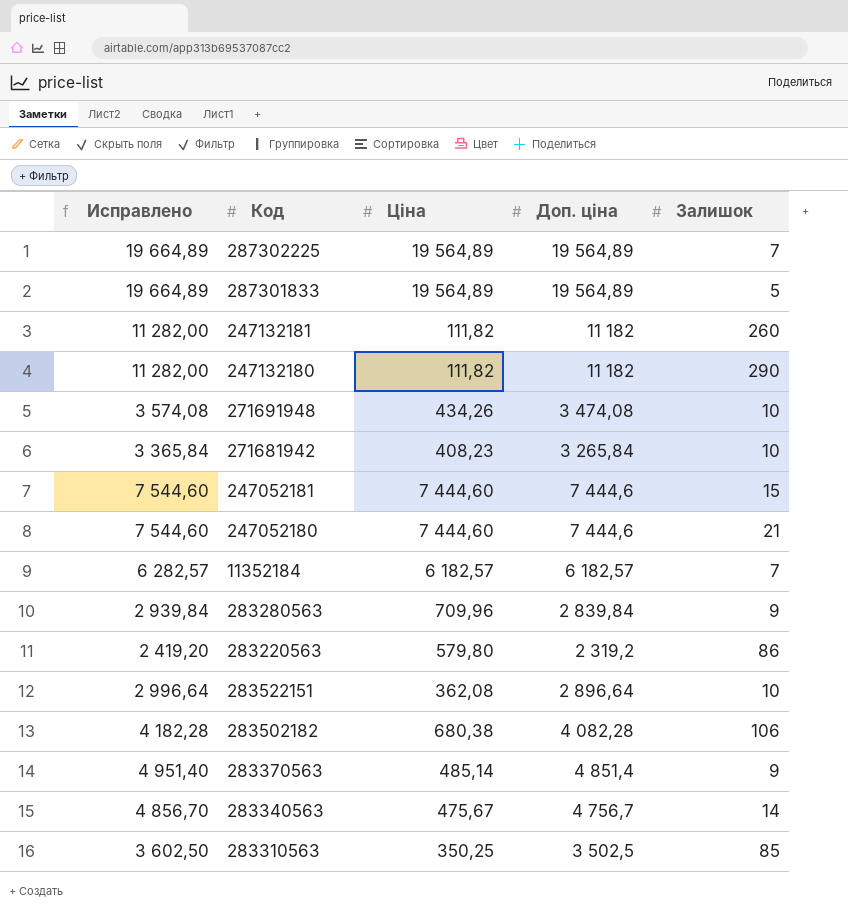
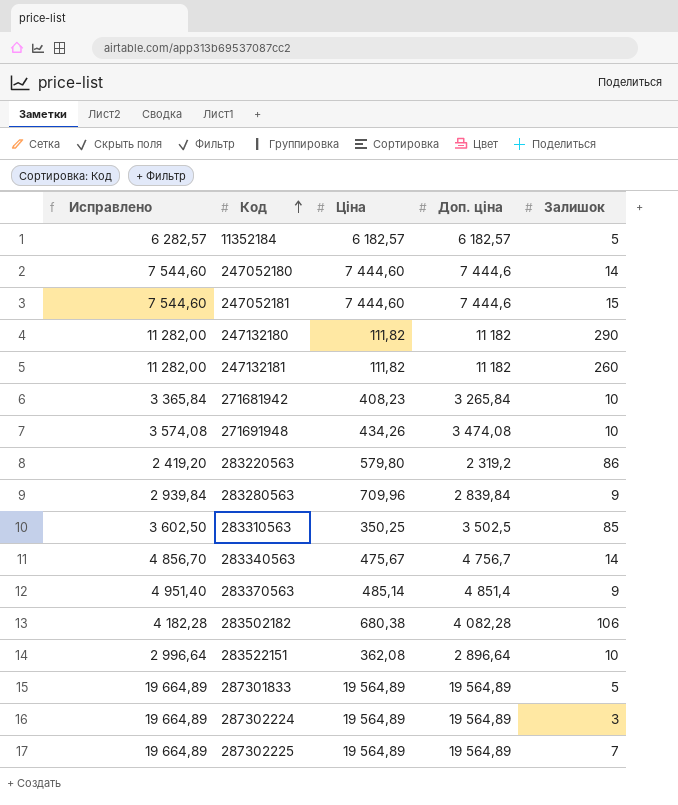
row order: none -> Код ascending
11352184 | Залишок: 7 -> 5
247052180 | Залишок: 21 -> 14
row 287302224: none -> 19 664,89 | 19 564,89 | 19 564,89 | 3

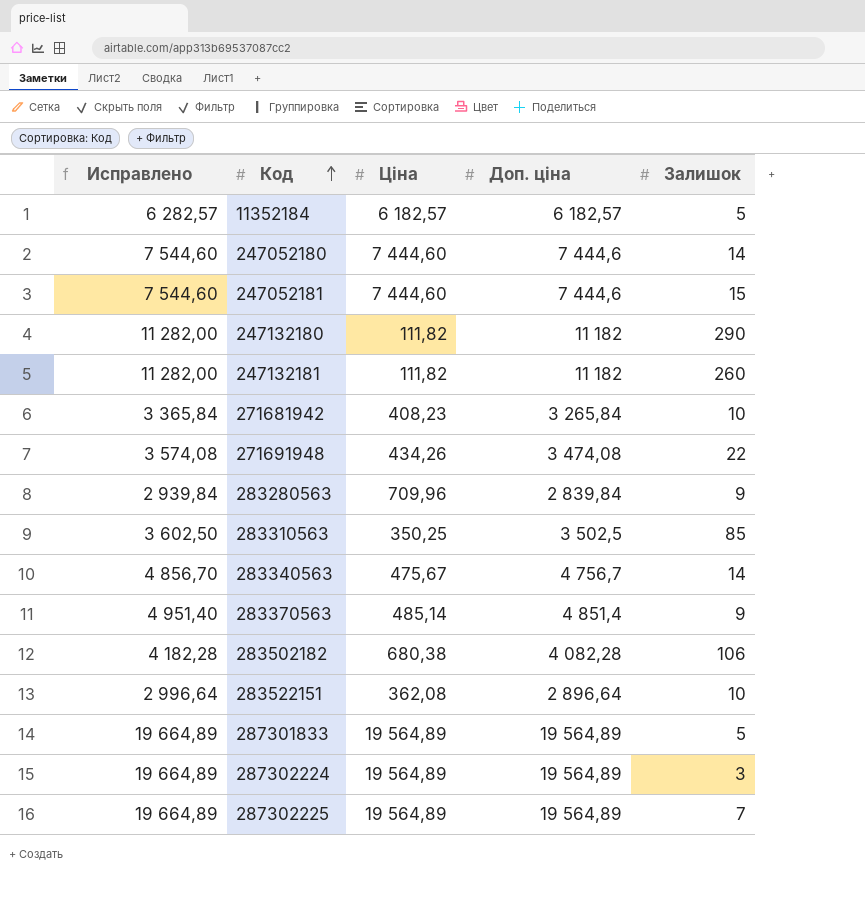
row 283220563: 2 419,20 | 579,80 | 2 319,2 | 86 -> none
271691948 | Залишок: 10 -> 22

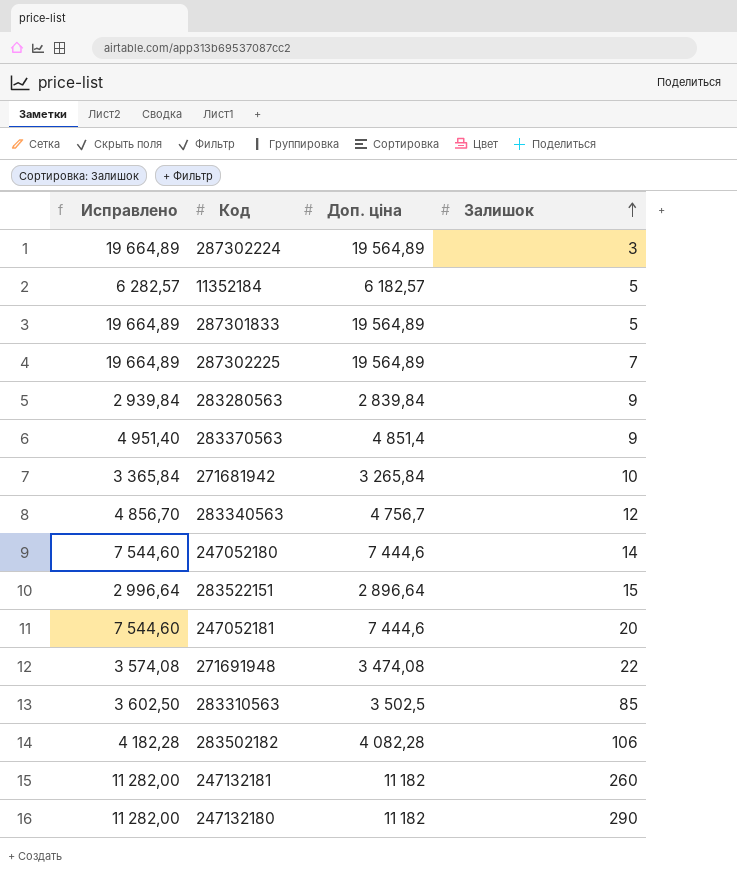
row order: Код ascending -> Залишок ascending
column Ціна | position: 3 -> none
283340563 | Залишок: 14 -> 12
283522151 | Залишок: 10 -> 15
247052181 | Залишок: 15 -> 20

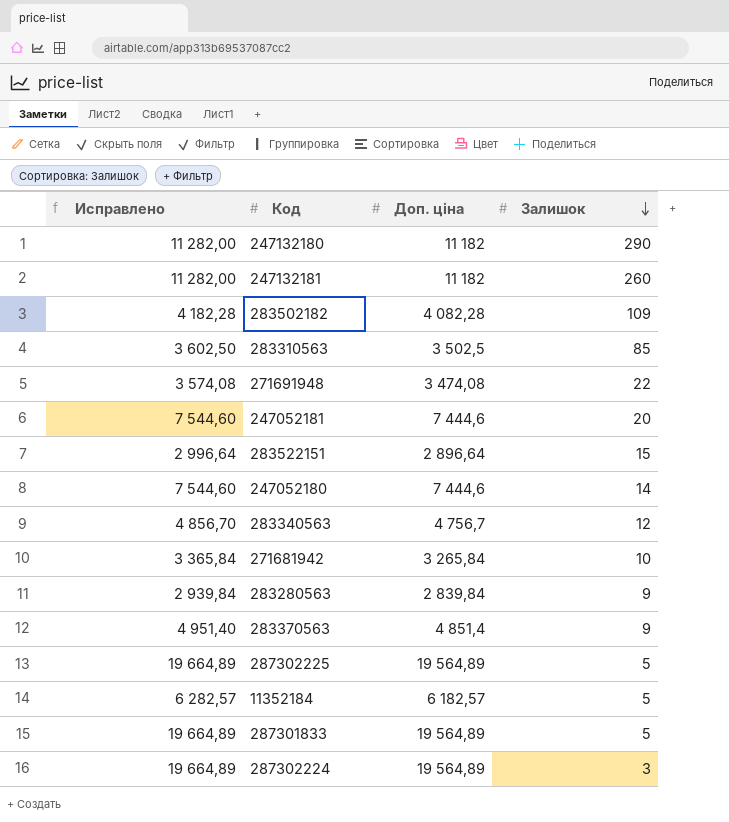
row order: Залишок ascending -> Залишок descending
283502182 | Залишок: 106 -> 109
287302225 | Залишок: 7 -> 5

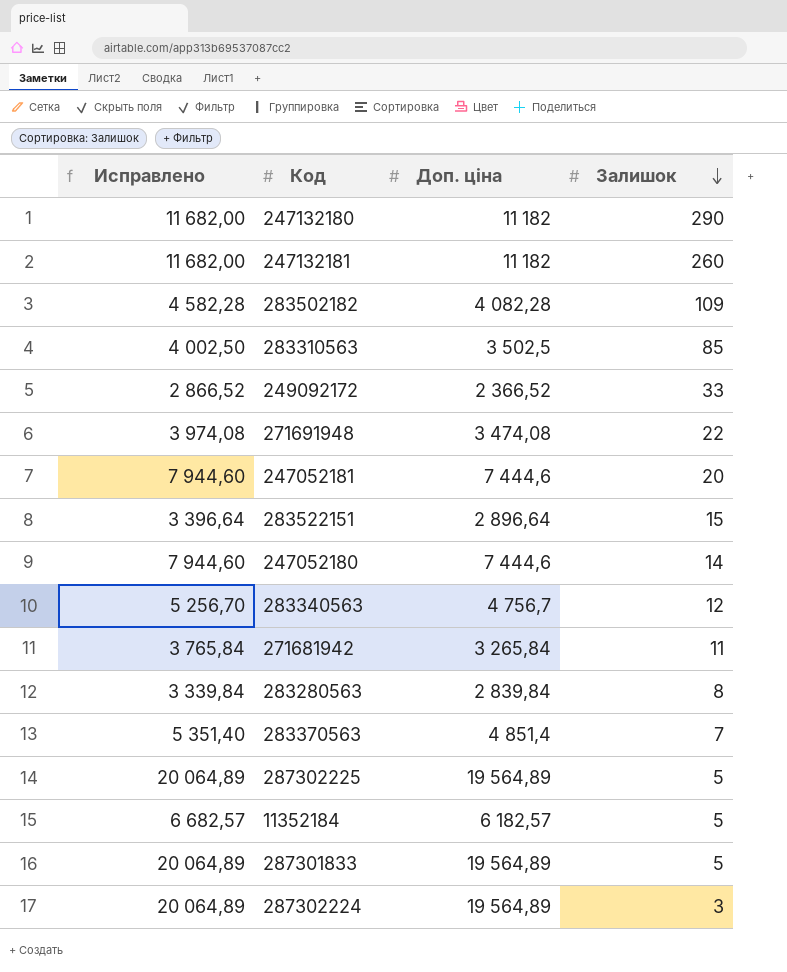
column Исправлено | formula: [Доп. ціна] + 100 -> [Доп. ціна] + 500
row 249092172: none -> 2 866,52 | 2 366,52 | 33
271681942 | Залишок: 10 -> 11
283280563 | Залишок: 9 -> 8
283370563 | Залишок: 9 -> 7

